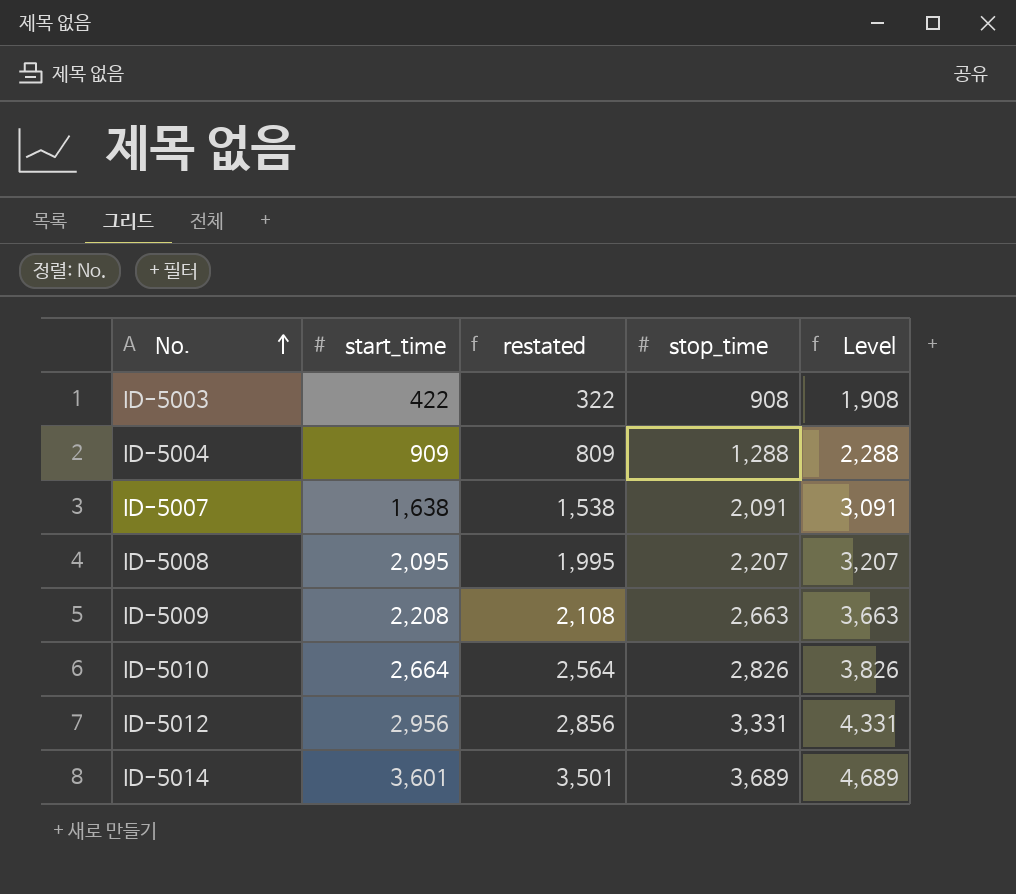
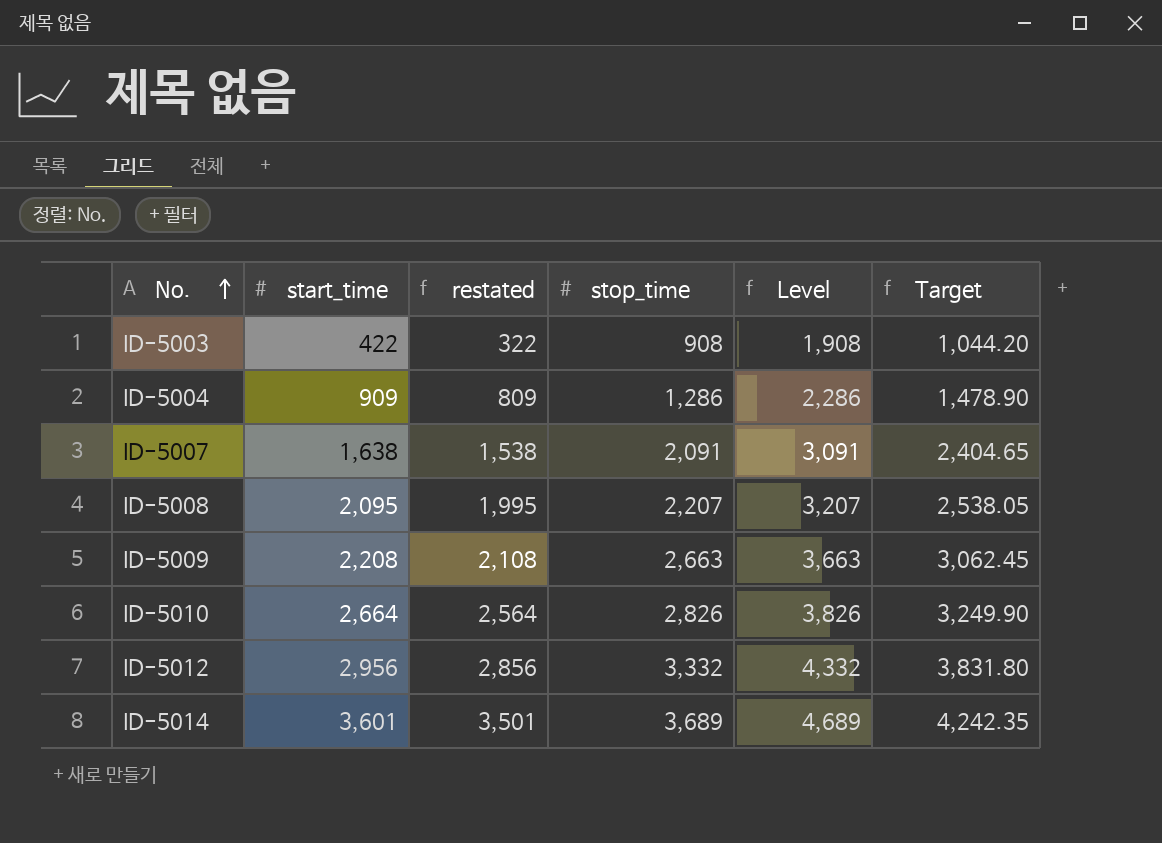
column Target | formula: none -> [stop_time] * 1.15
ID-5004 | stop_time: 1,288 -> 1,286
ID-5004 | Level: 2,288 -> 2,286
ID-5012 | stop_time: 3,331 -> 3,332
ID-5012 | Level: 4,331 -> 4,332

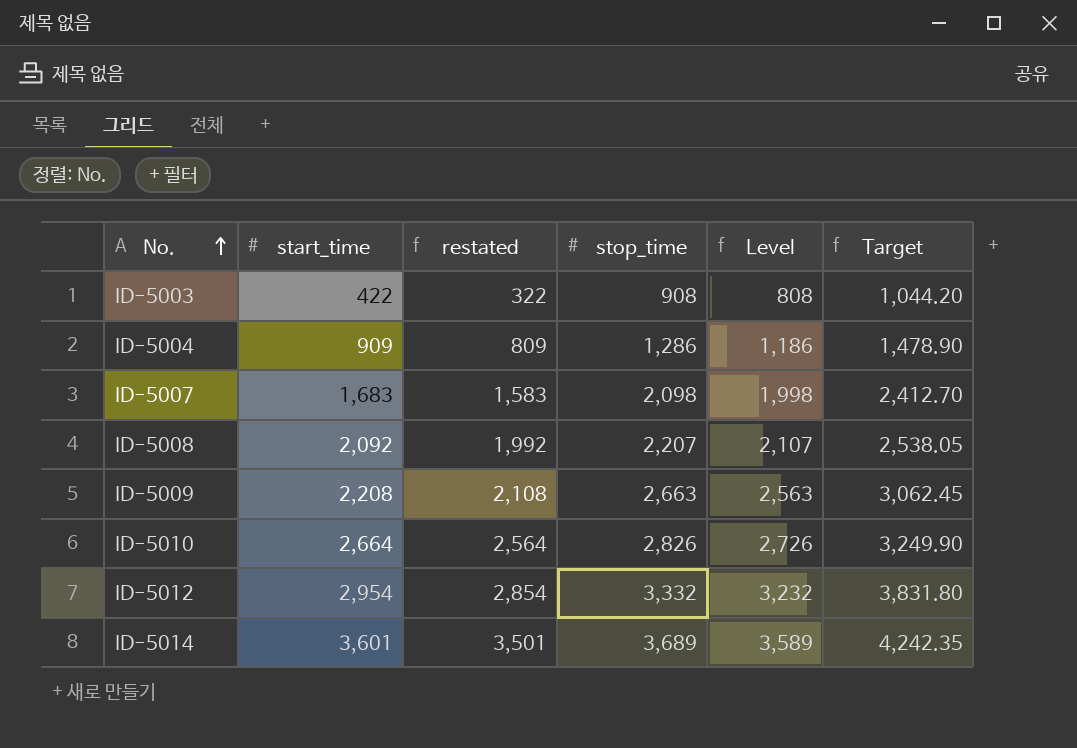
column Level | formula: [stop_time] + 1000 -> [stop_time] - 100
ID-5007 | start_time: 1,638 -> 1,683
ID-5007 | restated: 1,538 -> 1,583
ID-5007 | stop_time: 2,091 -> 2,098
ID-5007 | Target: 2,404.65 -> 2,412.70
ID-5008 | start_time: 2,095 -> 2,092
ID-5008 | restated: 1,995 -> 1,992
ID-5012 | start_time: 2,956 -> 2,954
ID-5012 | restated: 2,856 -> 2,854

